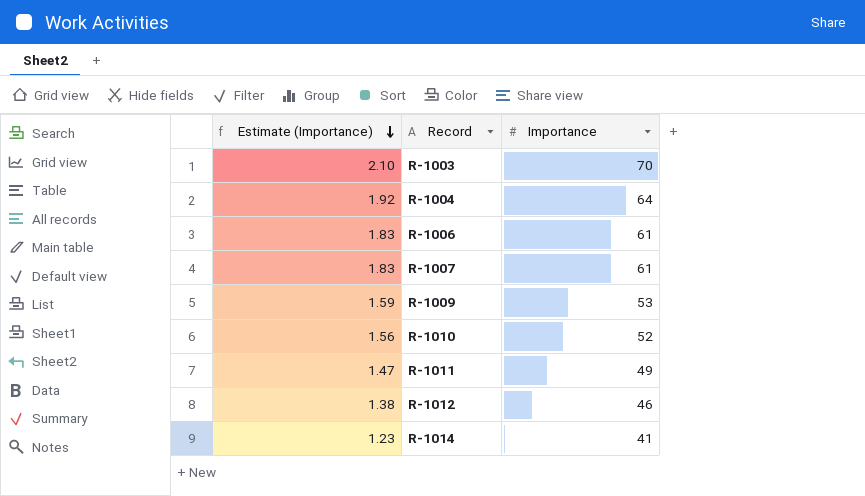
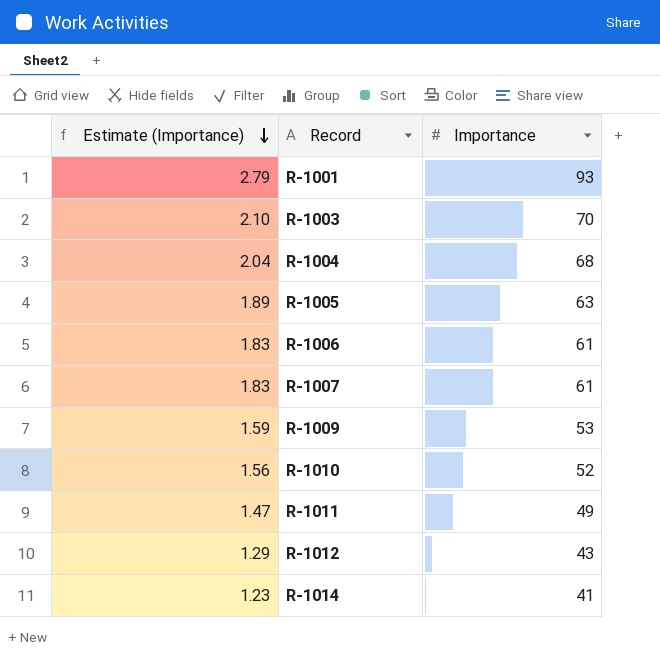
row R-1001: none -> 2.79 | 93
R-1004 | Estimate (Importance): 1.92 -> 2.04
R-1004 | Importance: 64 -> 68
row R-1005: none -> 1.89 | 63
R-1012 | Estimate (Importance): 1.38 -> 1.29
R-1012 | Importance: 46 -> 43

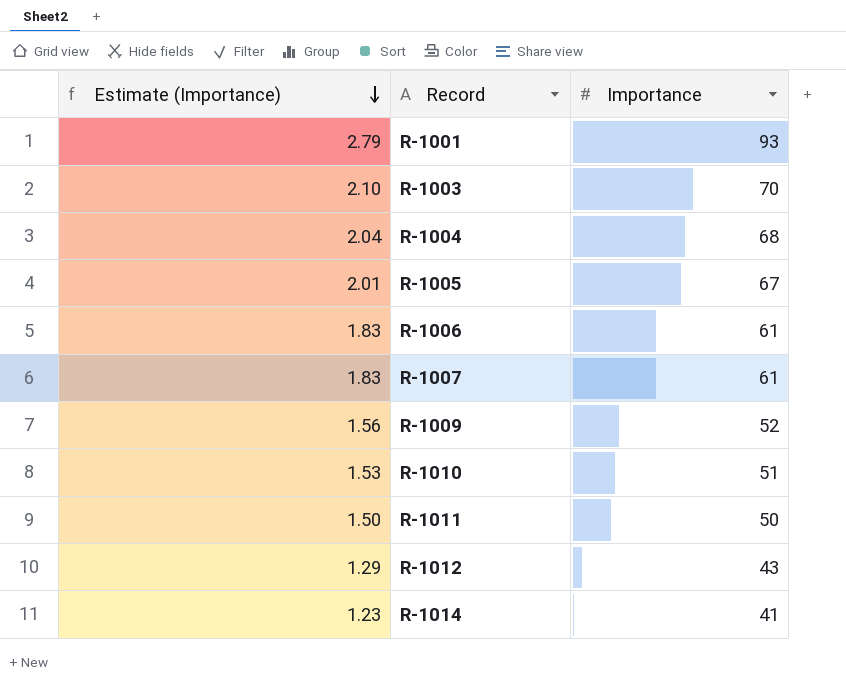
R-1005 | Estimate (Importance): 1.89 -> 2.01
R-1005 | Importance: 63 -> 67
R-1009 | Estimate (Importance): 1.59 -> 1.56
R-1009 | Importance: 53 -> 52
R-1010 | Estimate (Importance): 1.56 -> 1.53
R-1010 | Importance: 52 -> 51
R-1011 | Estimate (Importance): 1.47 -> 1.50
R-1011 | Importance: 49 -> 50

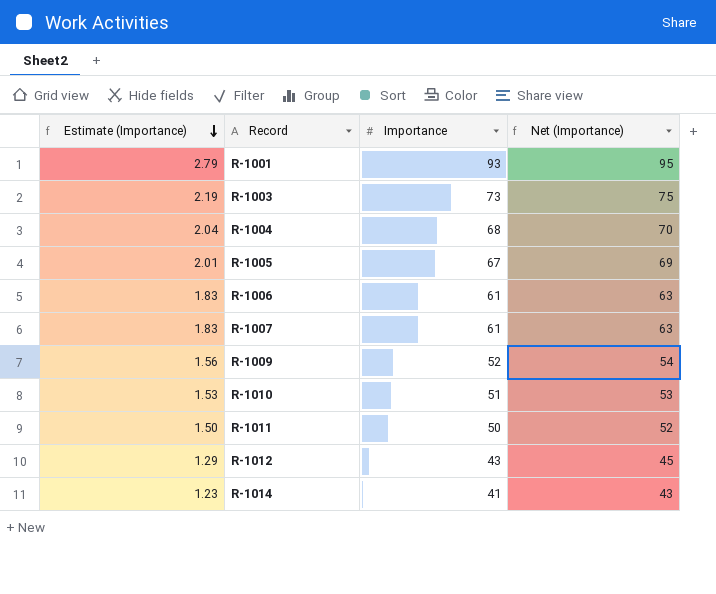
column Net (Importance) | formula: none -> [Importance] + 2
R-1003 | Estimate (Importance): 2.10 -> 2.19
R-1003 | Importance: 70 -> 73

